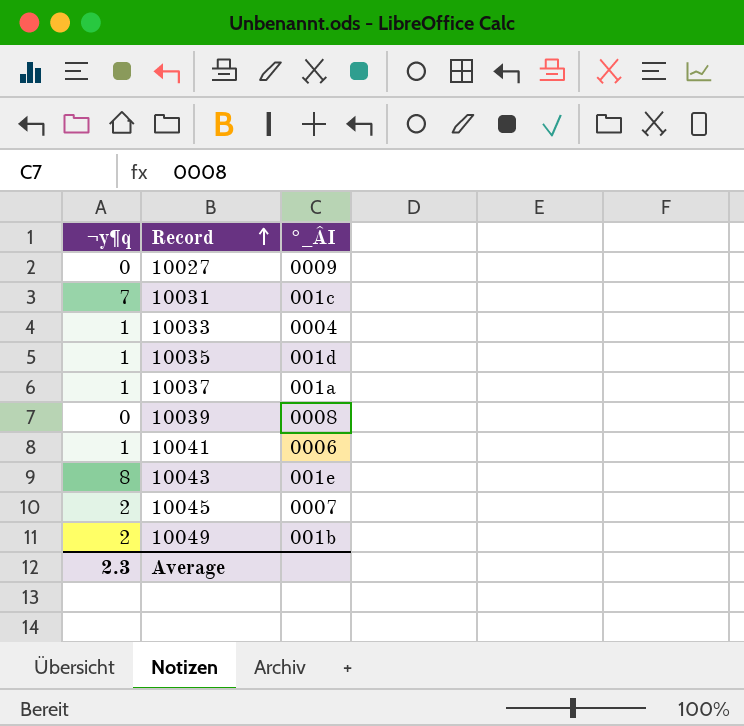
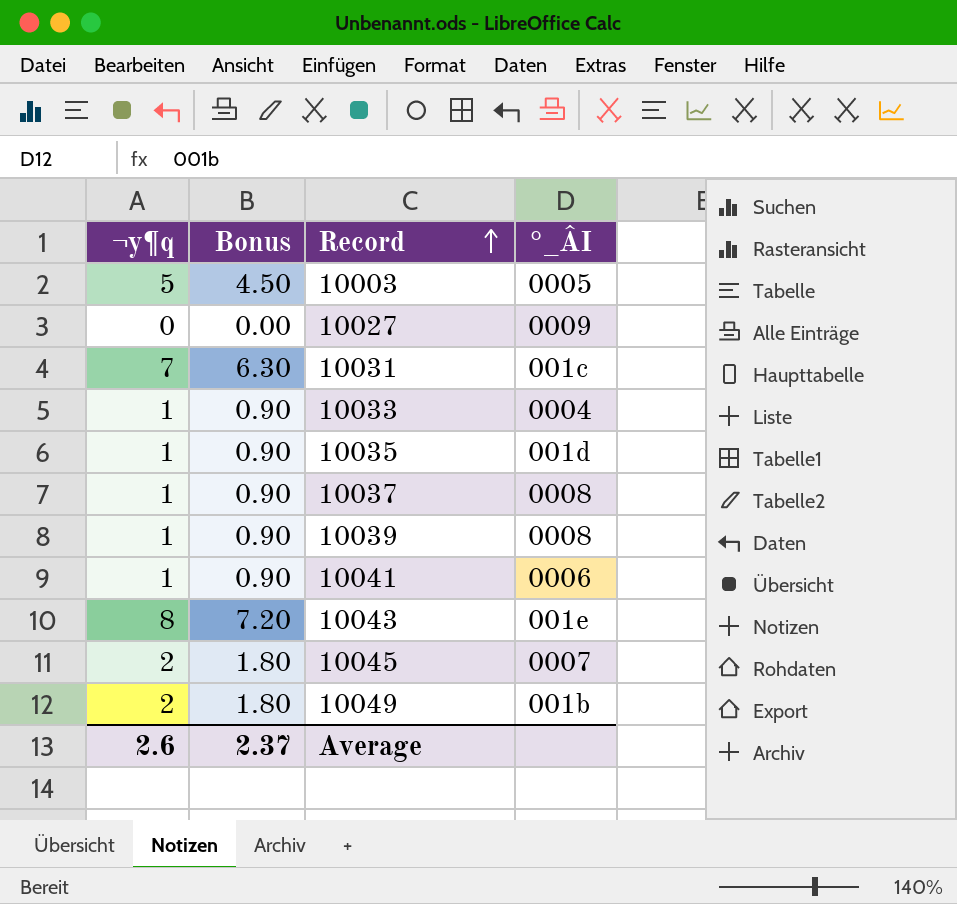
column Bonus | formula: none -> [¬y¶q] * 0.9
row 10003: none -> 5 | 4.50 | 0005
10037 | °_ÂI: 001a -> 0008
10039 | ¬y¶q: 0 -> 1
Average | ¬y¶q: 2.3 -> 2.6

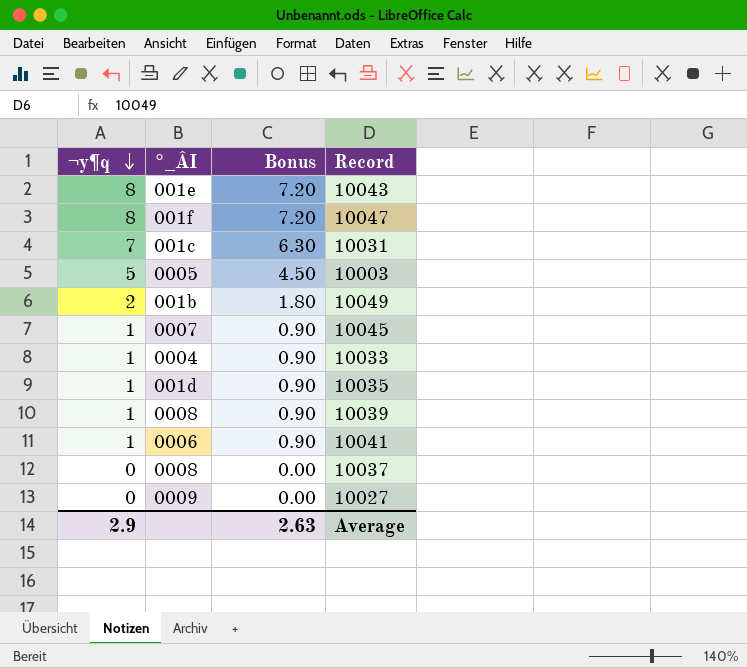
row order: Record ascending -> ¬y¶q descending
column °_ÂI | position: 4 -> 2
row 10047: none -> 8 | 001f | 7.20
10045 | ¬y¶q: 2 -> 1
10045 | Bonus: 1.80 -> 0.90
10037 | ¬y¶q: 1 -> 0
10037 | Bonus: 0.90 -> 0.00
Average | ¬y¶q: 2.6 -> 2.9
Average | Bonus: 2.37 -> 2.63

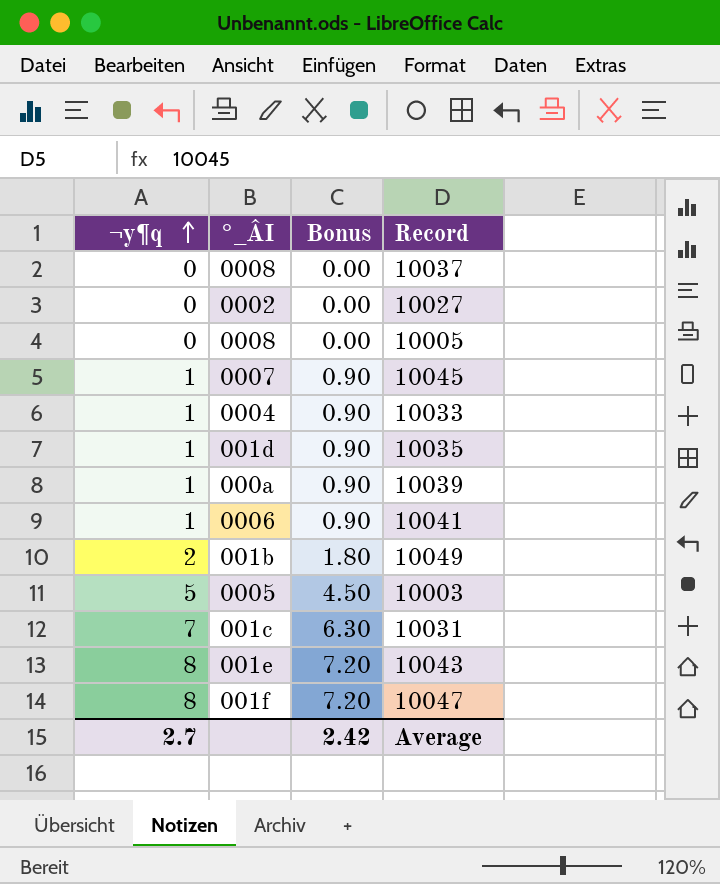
row order: ¬y¶q descending -> ¬y¶q ascending
10027 | °_ÂI: 0009 -> 0002
row 10005: none -> 0 | 0008 | 0.00
10039 | °_ÂI: 0008 -> 000a
Average | ¬y¶q: 2.9 -> 2.7
Average | Bonus: 2.63 -> 2.42

